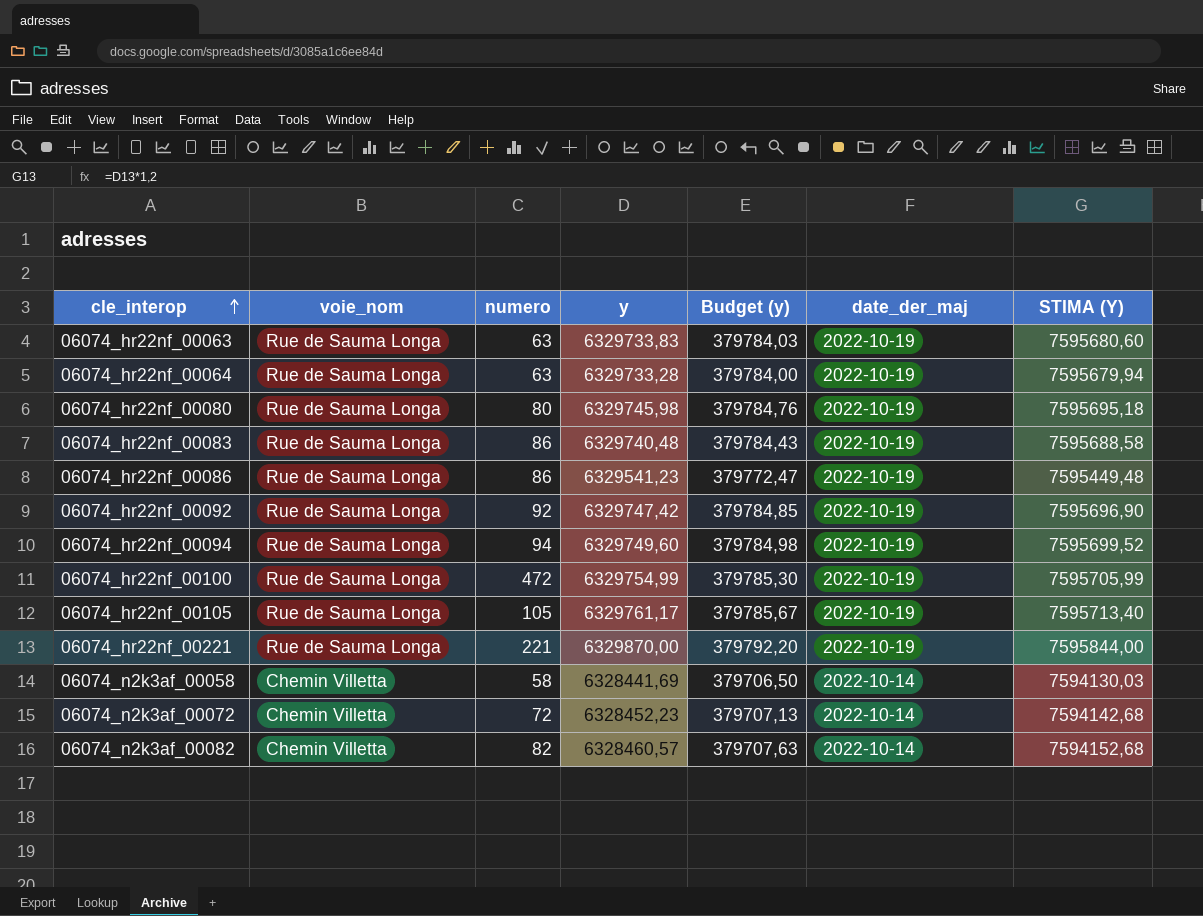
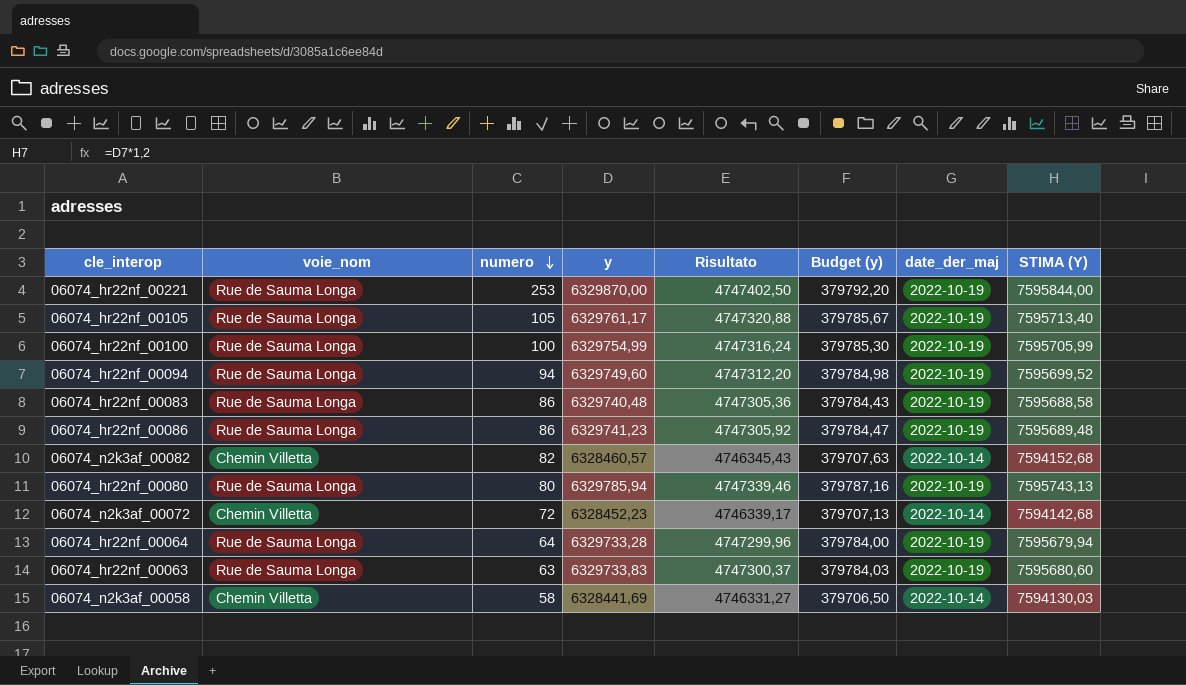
row order: cle_interop ascending -> numero descending
column Risultato | formula: none -> [y] * 0,75
row 06074_hr22nf_00092: Rue de Sauma Longa | 92 | 6329747,42 | 379784,85 | 2022-10-19 | 7595696,90 -> none
06074_hr22nf_00221 | numero: 221 -> 253
06074_hr22nf_00100 | numero: 472 -> 100
06074_hr22nf_00086 | y: 6329541,23 -> 6329741,23
06074_hr22nf_00086 | Budget (y): 379772,47 -> 379784,47
06074_hr22nf_00086 | STIMA (Y): 7595449,48 -> 7595689,48
06074_hr22nf_00080 | y: 6329745,98 -> 6329785,94
06074_hr22nf_00080 | Budget (y): 379784,76 -> 379787,16
06074_hr22nf_00080 | STIMA (Y): 7595695,18 -> 7595743,13
06074_hr22nf_00064 | numero: 63 -> 64

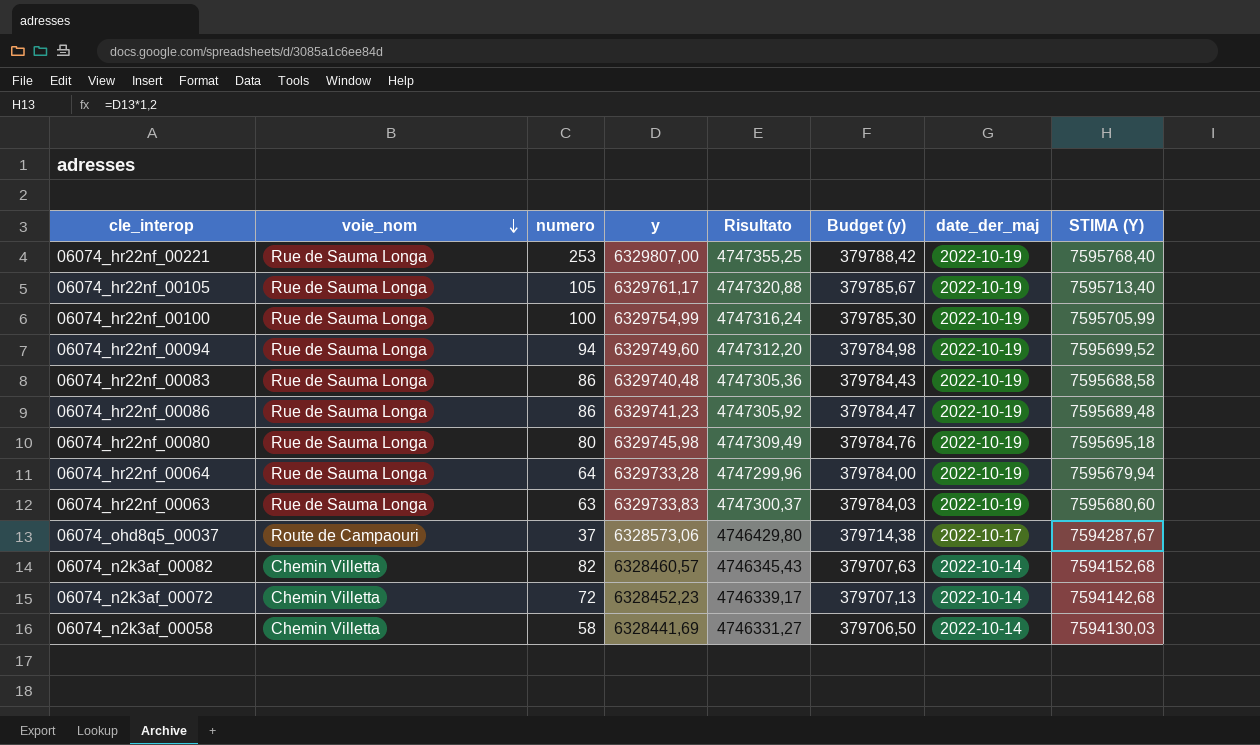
row order: numero descending -> voie_nom descending
06074_hr22nf_00221 | y: 6329870,00 -> 6329807,00
06074_hr22nf_00221 | Risultato: 4747402,50 -> 4747355,25
06074_hr22nf_00221 | Budget (y): 379792,20 -> 379788,42
06074_hr22nf_00221 | STIMA (Y): 7595844,00 -> 7595768,40
06074_hr22nf_00080 | y: 6329785,94 -> 6329745,98
06074_hr22nf_00080 | Risultato: 4747339,46 -> 4747309,49
06074_hr22nf_00080 | Budget (y): 379787,16 -> 379784,76
06074_hr22nf_00080 | STIMA (Y): 7595743,13 -> 7595695,18
row 06074_ohd8q5_00037: none -> Route de Campaouri | 37 | 6328573,06 | 4746429,80 | 379714,38 | 2022-10-17 | 7594287,67

